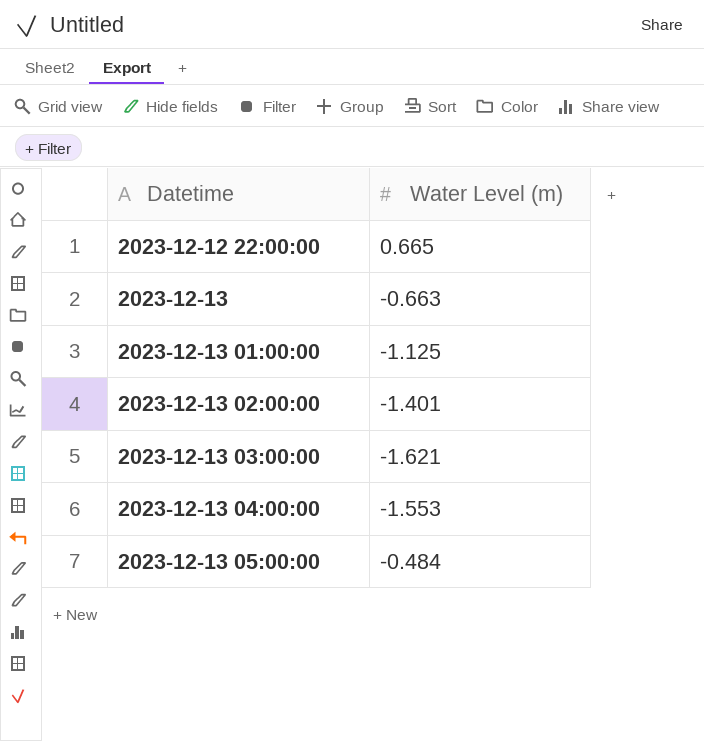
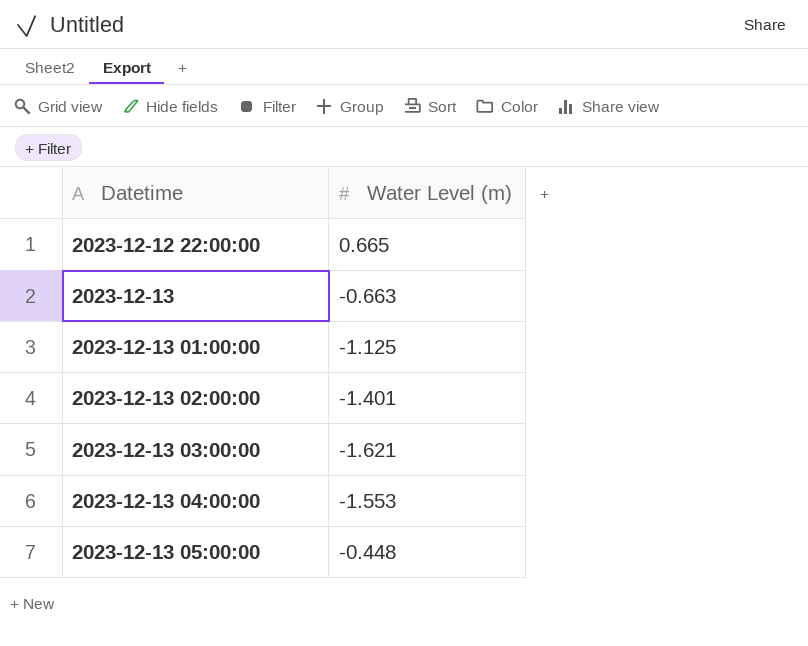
2023-12-13 05:00:00 | Water Level (m): -0.484 -> -0.448

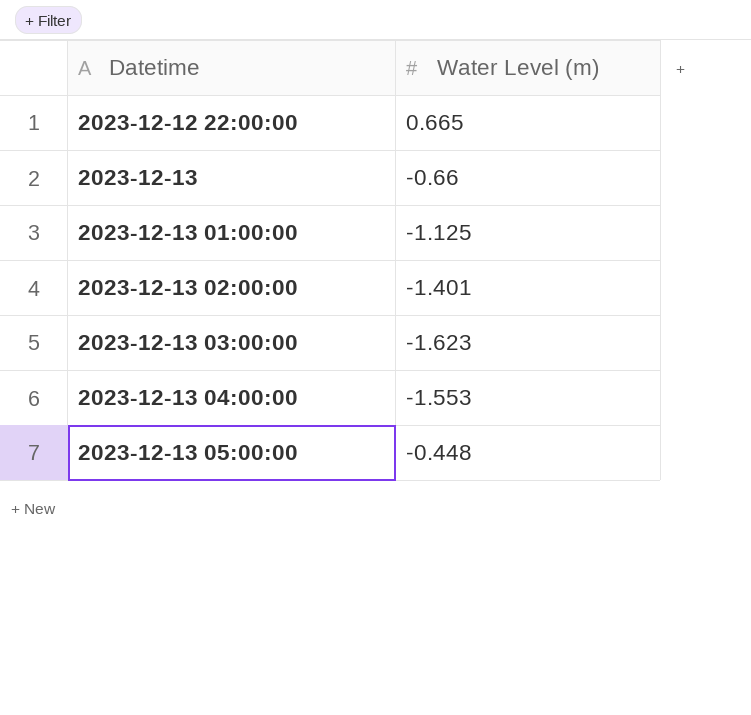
2023-12-13 | Water Level (m): -0.663 -> -0.66
2023-12-13 03:00:00 | Water Level (m): -1.621 -> -1.623

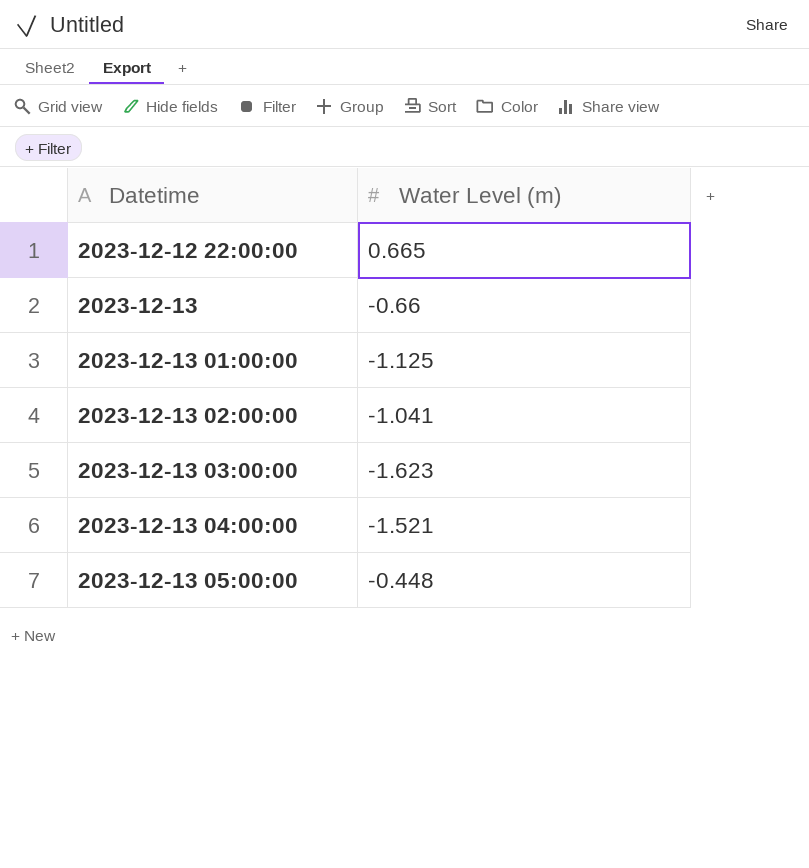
2023-12-13 02:00:00 | Water Level (m): -1.401 -> -1.041
2023-12-13 04:00:00 | Water Level (m): -1.553 -> -1.521

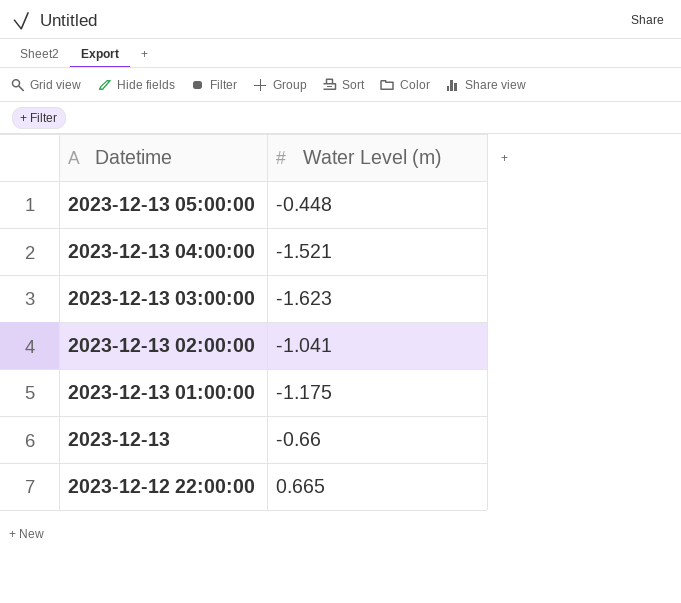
row order: Datetime ascending -> Datetime descending
2023-12-13 01:00:00 | Water Level (m): -1.125 -> -1.175

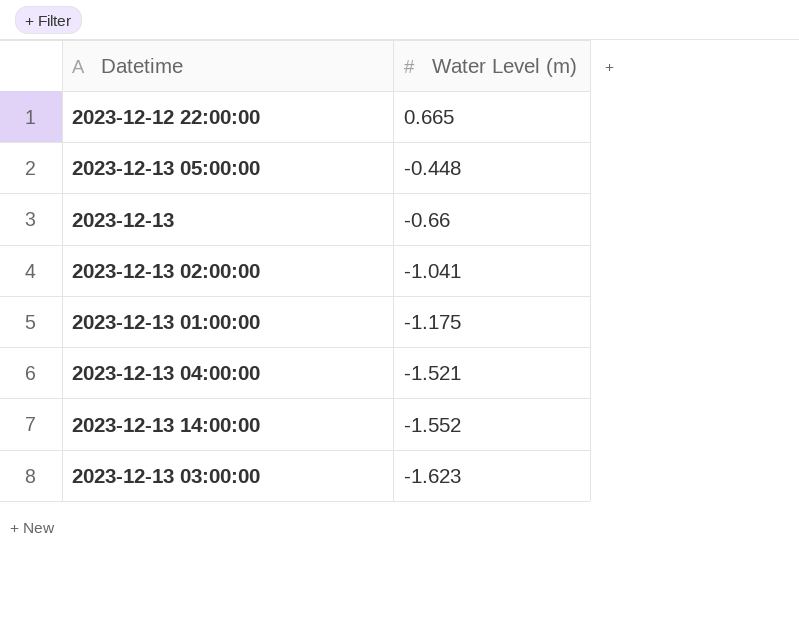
row order: Datetime descending -> Water Level (m) descending
row 2023-12-13 14:00:00: none -> -1.552

